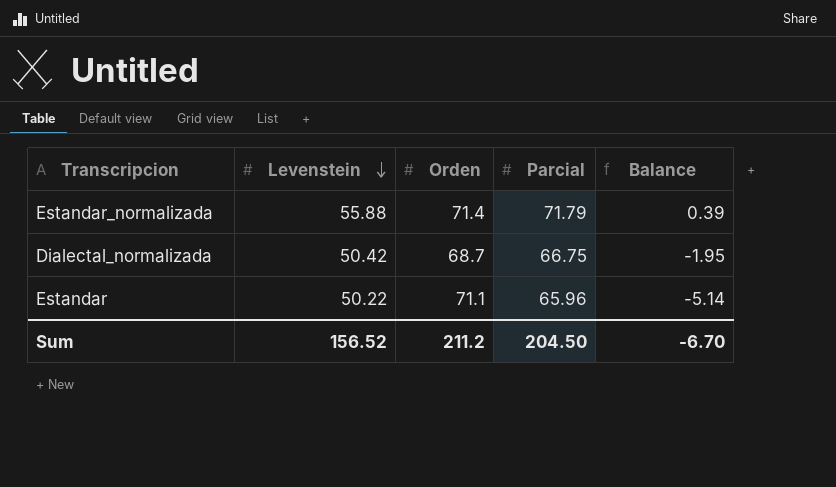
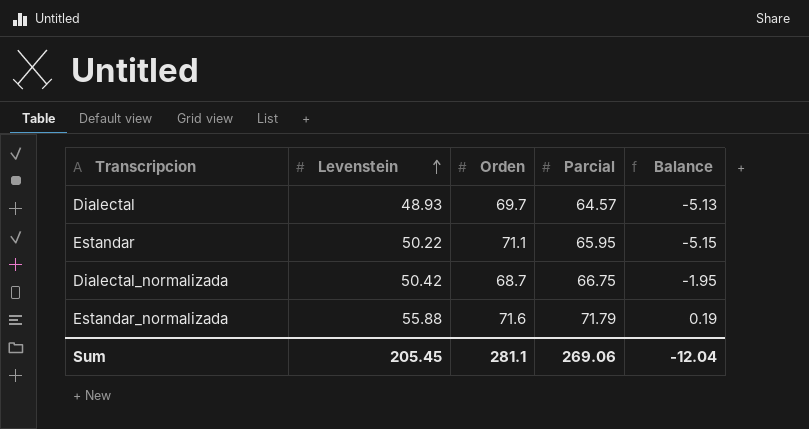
row order: Levenstein descending -> Levenstein ascending
row Dialectal: none -> 48.93 | 69.7 | 64.57 | -5.13
Estandar | Parcial: 65.96 -> 65.95
Estandar | Balance: -5.14 -> -5.15
Estandar_normalizada | Orden: 71.4 -> 71.6
Estandar_normalizada | Balance: 0.39 -> 0.19
Sum | Levenstein: 156.52 -> 205.45
Sum | Orden: 211.2 -> 281.1
Sum | Parcial: 204.50 -> 269.06
Sum | Balance: -6.70 -> -12.04

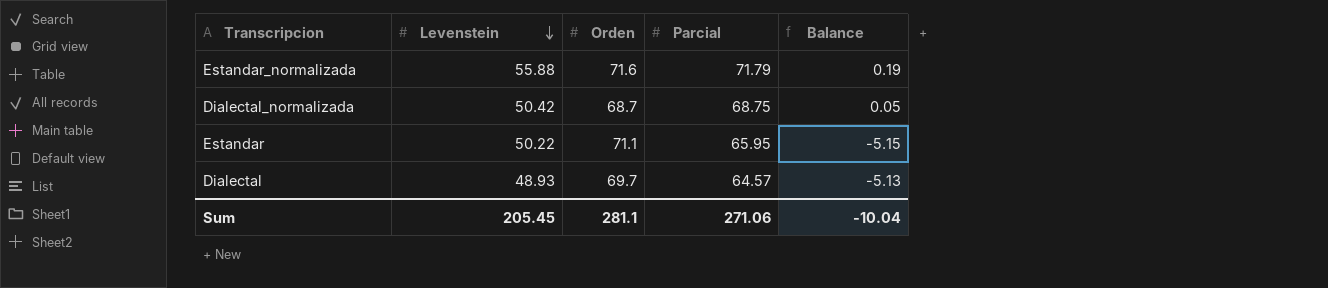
row order: Levenstein ascending -> Levenstein descending
Dialectal_normalizada | Parcial: 66.75 -> 68.75
Dialectal_normalizada | Balance: -1.95 -> 0.05
Sum | Parcial: 269.06 -> 271.06
Sum | Balance: -12.04 -> -10.04

